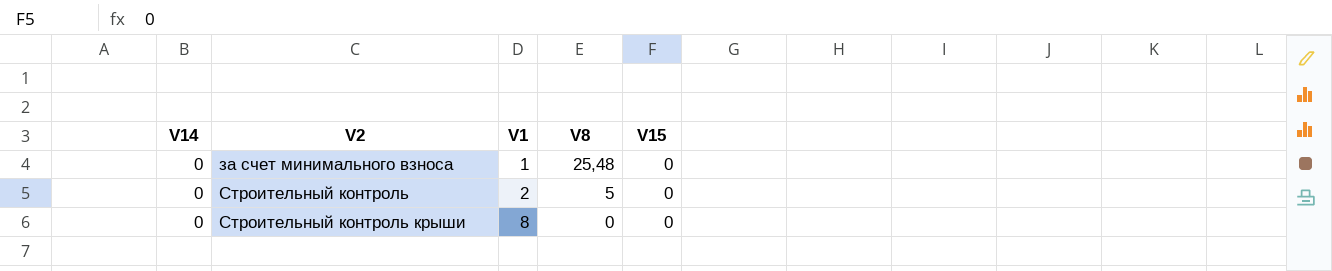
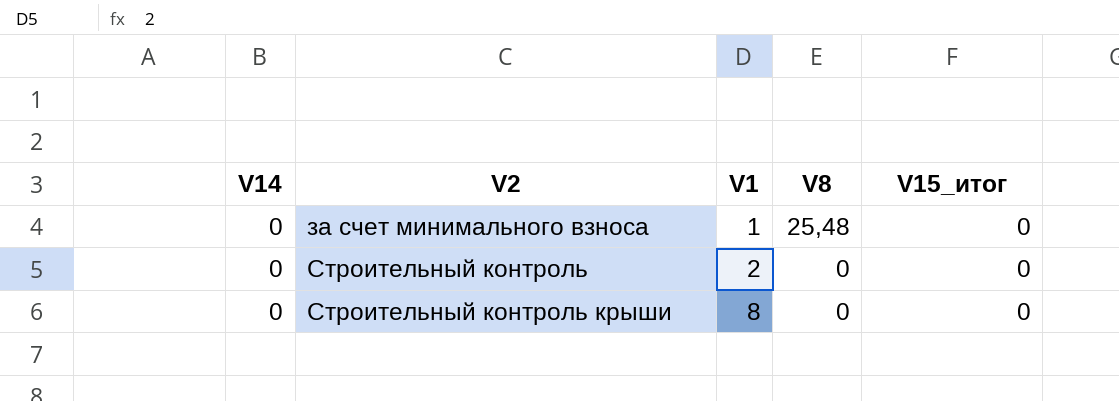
column name: V15 -> V15_итог
Строительный контроль | V8: 5 -> 0

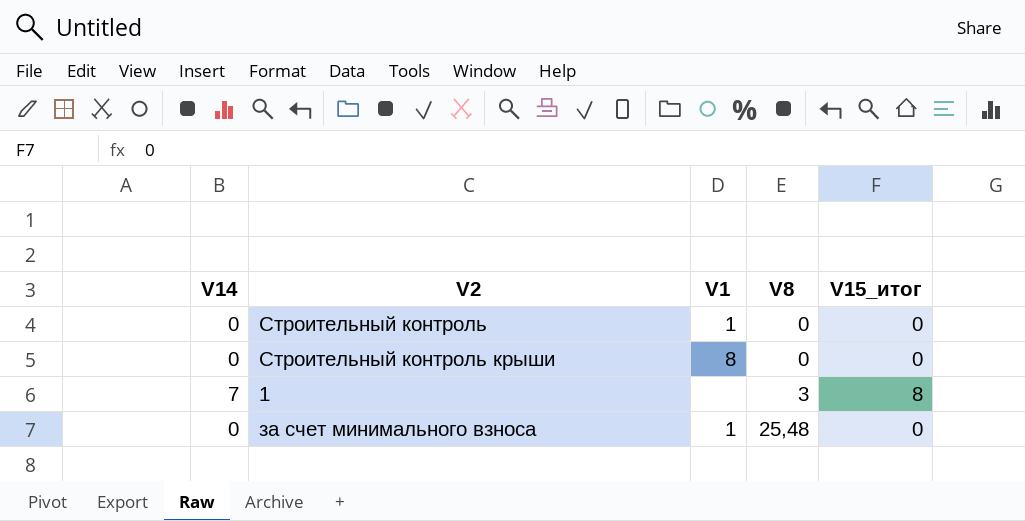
row order: V2 ascending -> V8 ascending
Строительный контроль | V1: 2 -> 1
row 1: none -> 7 | none | 3 | 8

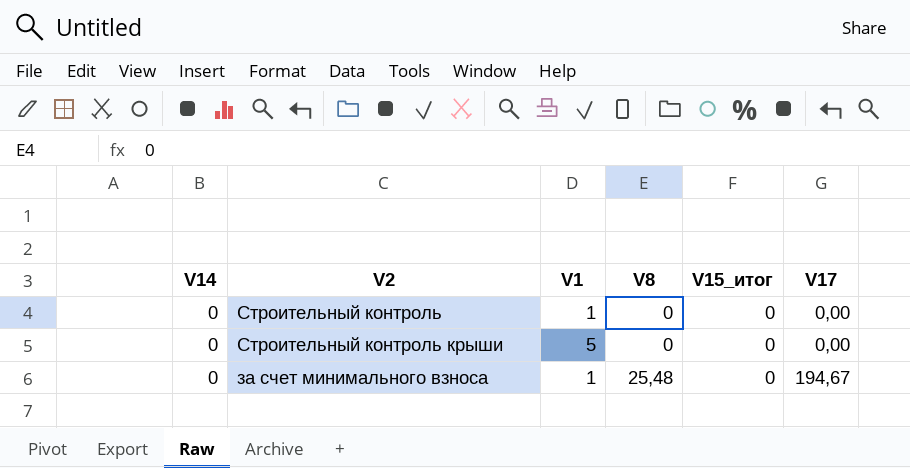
column V17 | position: none -> 6
row 1: 7 | none | 3 | 8 -> none
Строительный контроль крыши | V1: 8 -> 5

